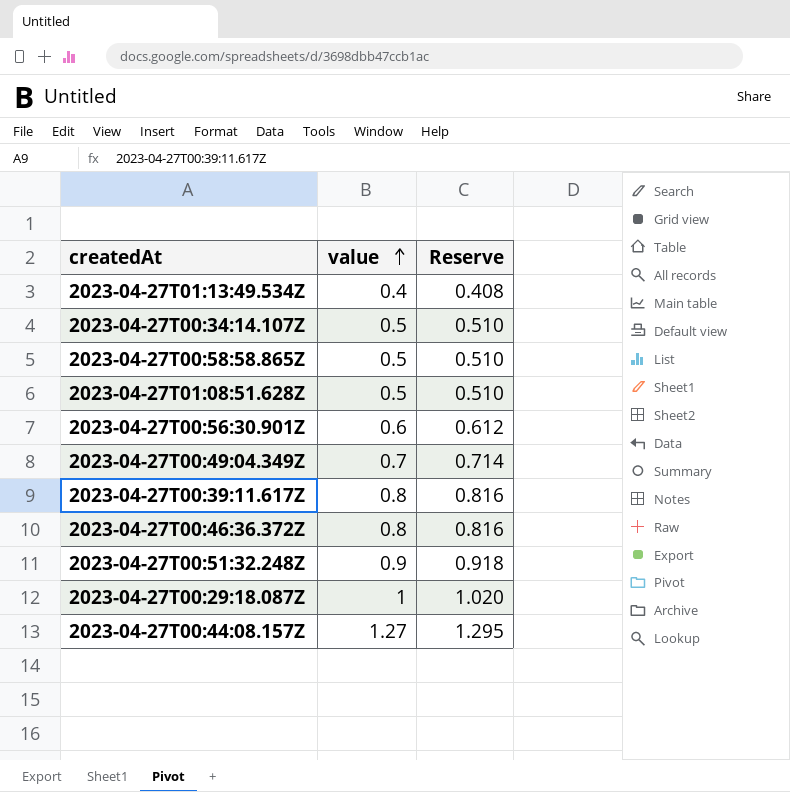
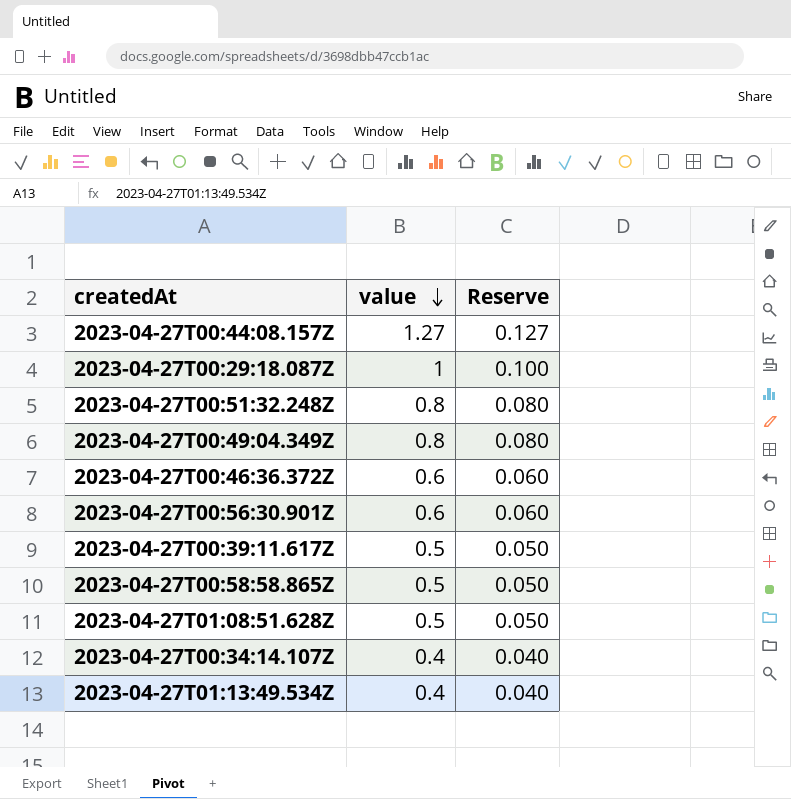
row order: value ascending -> value descending
column Reserve | formula: [value] * 1.02 -> [value] * 0.1
2023-04-27T00:51:32.248Z | value: 0.9 -> 0.8
2023-04-27T00:49:04.349Z | value: 0.7 -> 0.8
2023-04-27T00:46:36.372Z | value: 0.8 -> 0.6
2023-04-27T00:39:11.617Z | value: 0.8 -> 0.5
2023-04-27T00:34:14.107Z | value: 0.5 -> 0.4

